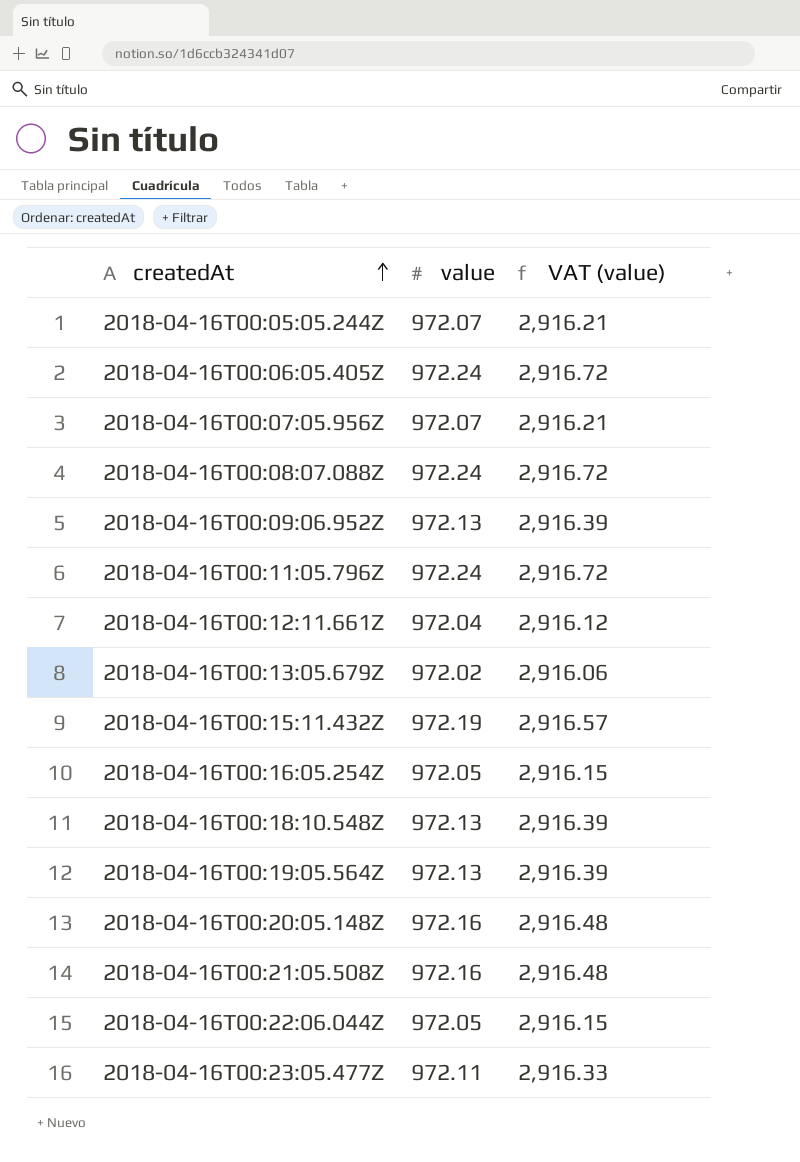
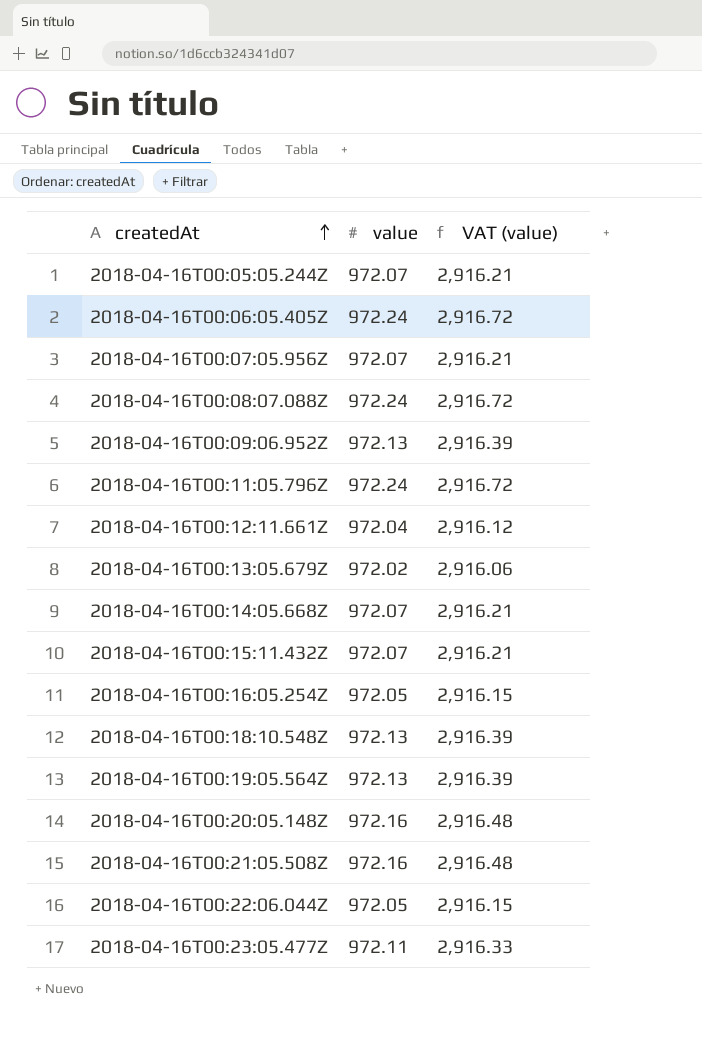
row 2018-04-16T00:14:05.668Z: none -> 972.07 | 2,916.21
2018-04-16T00:15:11.432Z | value: 972.19 -> 972.07
2018-04-16T00:15:11.432Z | VAT (value): 2,916.57 -> 2,916.21

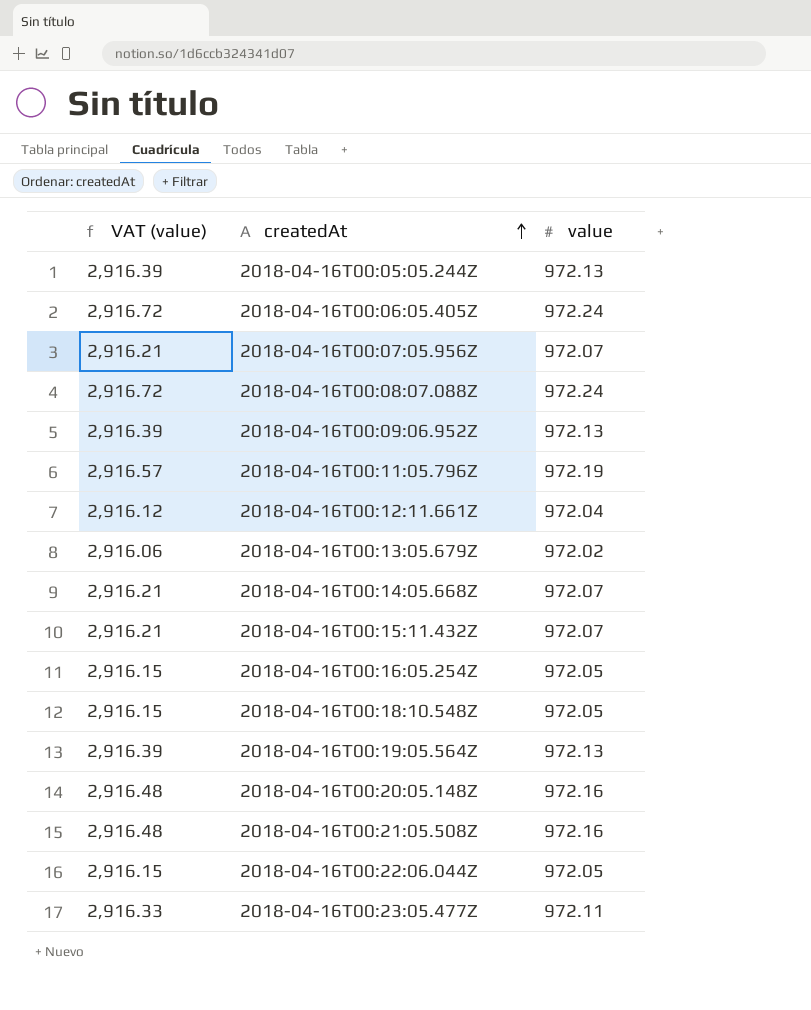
column VAT (value) | position: 3 -> 1
2018-04-16T00:05:05.244Z | VAT (value): 2,916.21 -> 2,916.39
2018-04-16T00:05:05.244Z | value: 972.07 -> 972.13
2018-04-16T00:11:05.796Z | VAT (value): 2,916.72 -> 2,916.57
2018-04-16T00:11:05.796Z | value: 972.24 -> 972.19
2018-04-16T00:18:10.548Z | VAT (value): 2,916.39 -> 2,916.15
2018-04-16T00:18:10.548Z | value: 972.13 -> 972.05

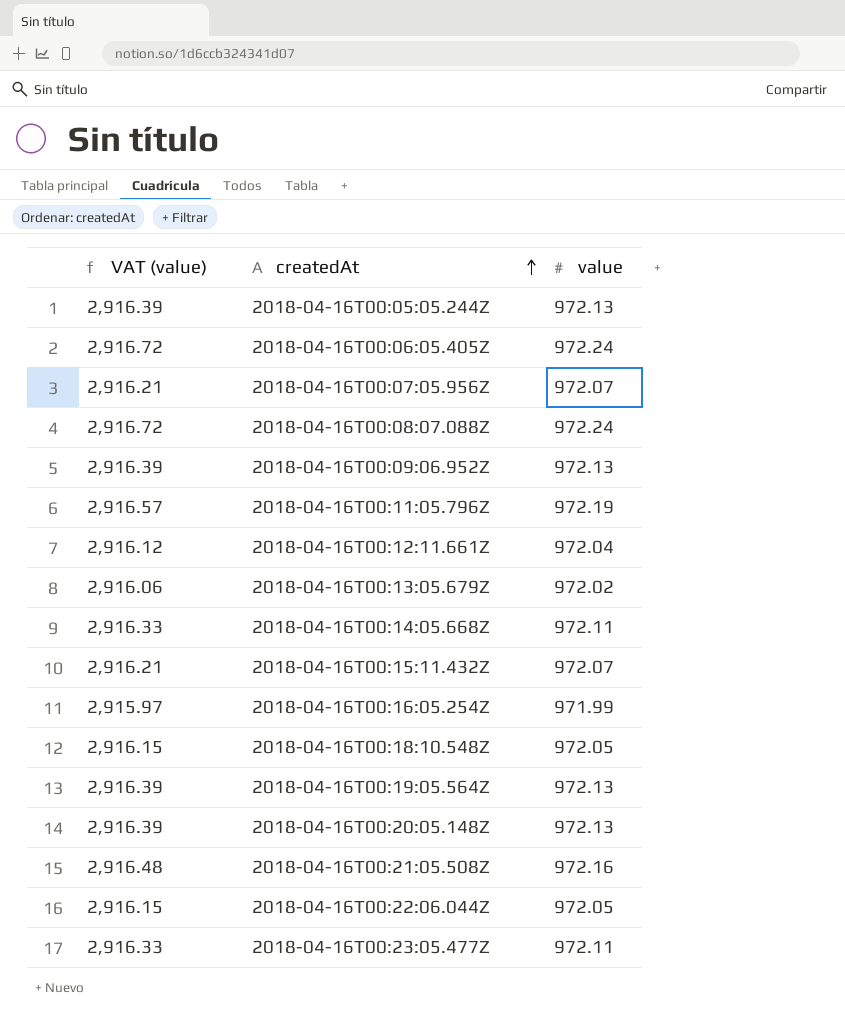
2018-04-16T00:14:05.668Z | VAT (value): 2,916.21 -> 2,916.33
2018-04-16T00:14:05.668Z | value: 972.07 -> 972.11
2018-04-16T00:16:05.254Z | VAT (value): 2,916.15 -> 2,915.97
2018-04-16T00:16:05.254Z | value: 972.05 -> 971.99
2018-04-16T00:20:05.148Z | VAT (value): 2,916.48 -> 2,916.39
2018-04-16T00:20:05.148Z | value: 972.16 -> 972.13

